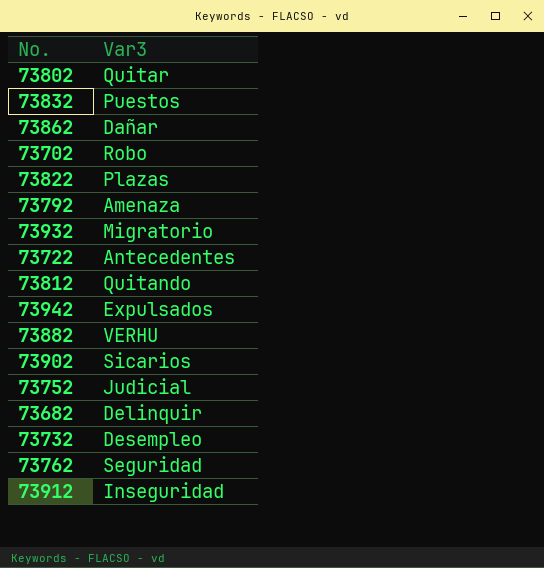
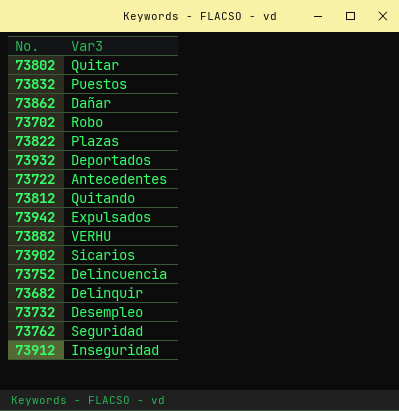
row 73792: Amenaza -> none
73932 | Var3: Migratorio -> Deportados
73752 | Var3: Judicial -> Delincuencia

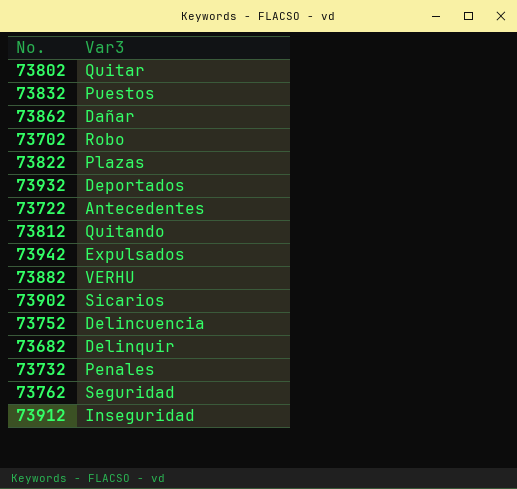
73732 | Var3: Desempleo -> Penales

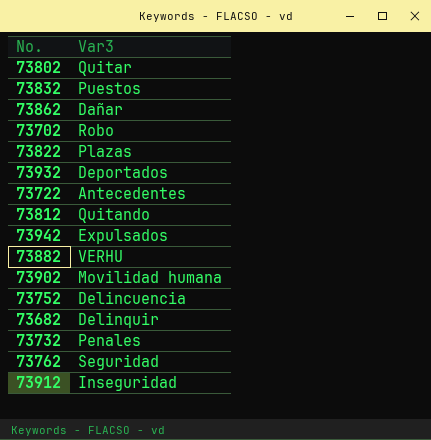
73902 | Var3: Sicarios -> Movilidad humana

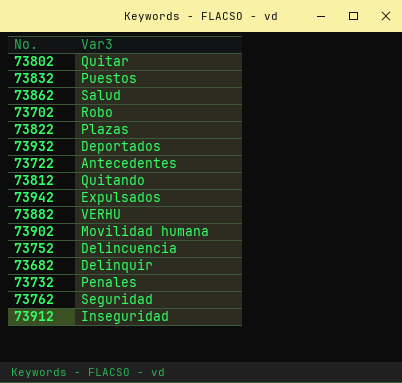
73862 | Var3: Dañar -> Salud

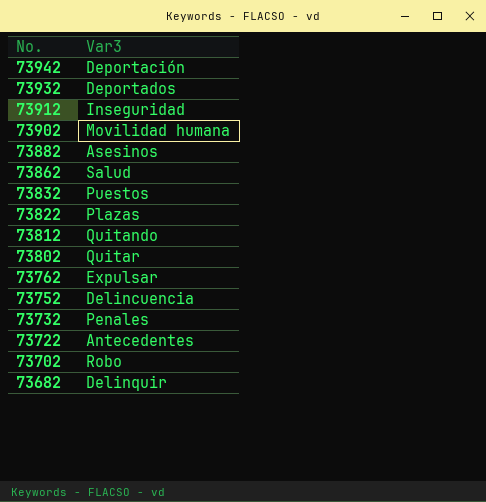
row order: none -> No. descending
73942 | Var3: Expulsados -> Deportación
73882 | Var3: VERHU -> Asesinos
73762 | Var3: Seguridad -> Expulsar

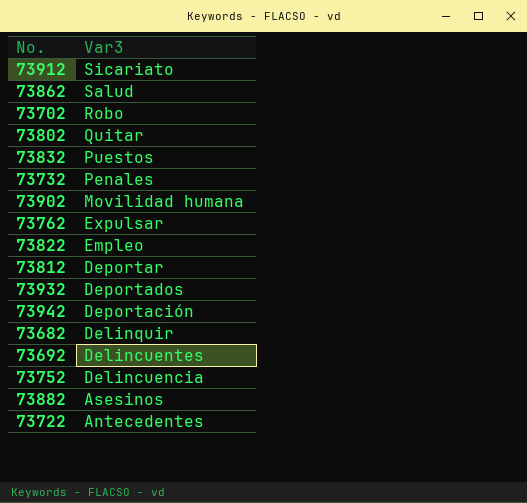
row order: No. descending -> Var3 descending
73912 | Var3: Inseguridad -> Sicariato
73822 | Var3: Plazas -> Empleo
73812 | Var3: Quitando -> Deportar
row 73692: none -> Delincuentes

